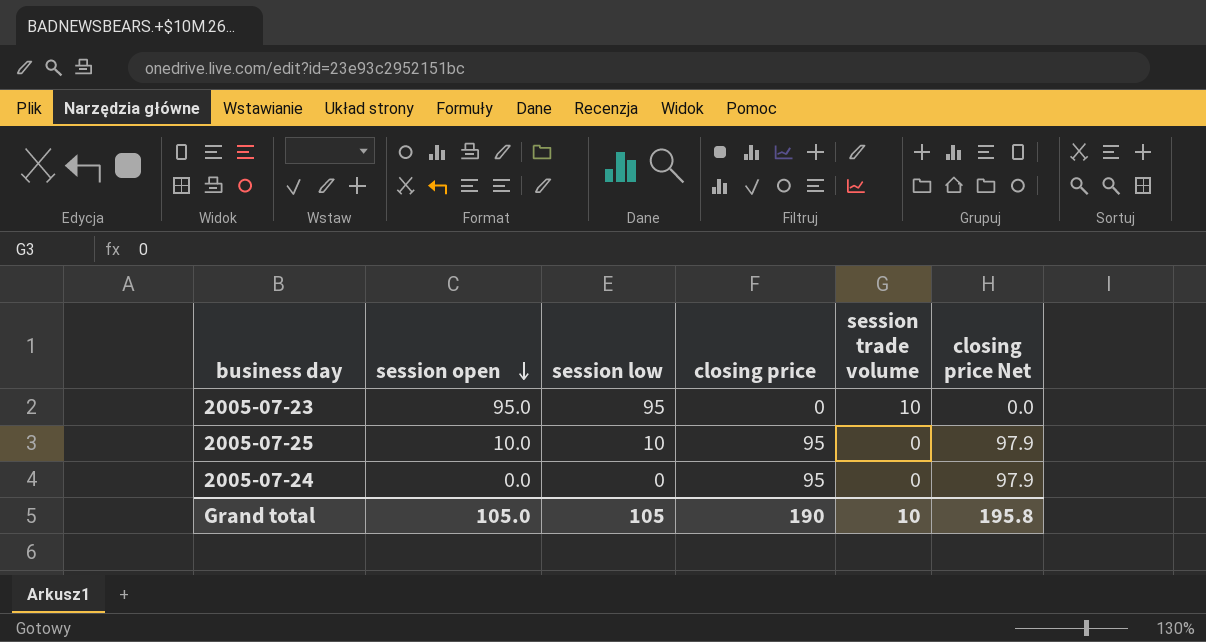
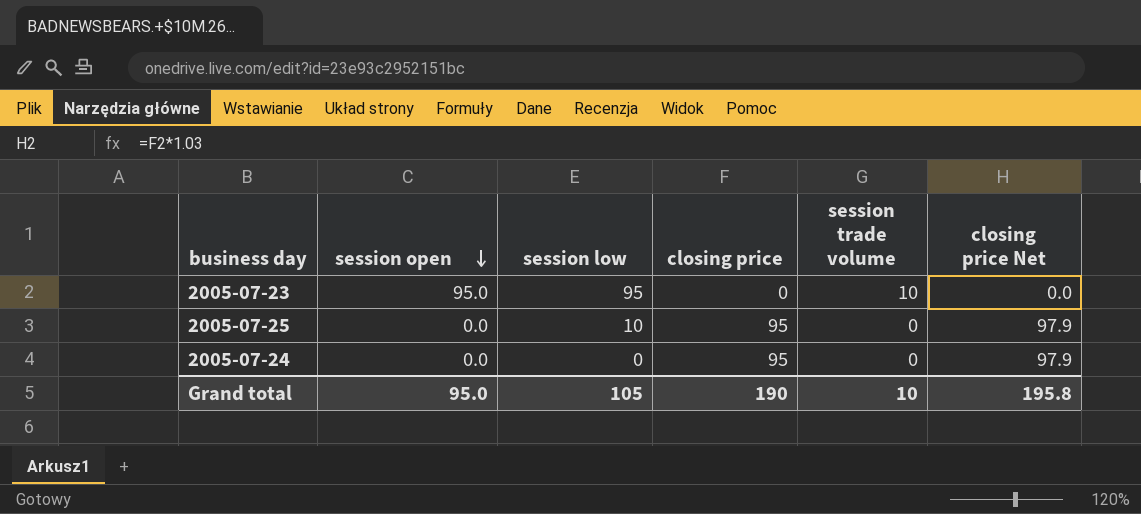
2005-07-25 | session open: 10.0 -> 0.0
Grand total | session open: 105.0 -> 95.0

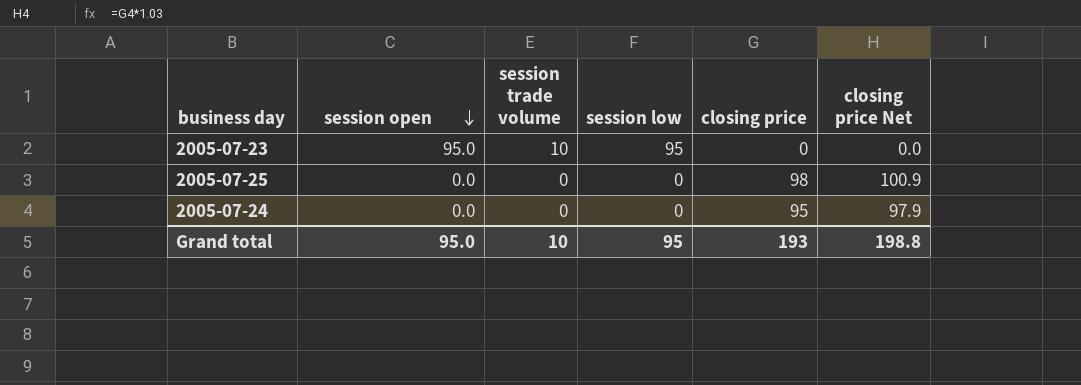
column session trade volume | position: 5 -> 3
2005-07-25 | session low: 10 -> 0
2005-07-25 | closing price: 95 -> 98
2005-07-25 | closing price Net: 97.9 -> 100.9
Grand total | session low: 105 -> 95
Grand total | closing price: 190 -> 193
Grand total | closing price Net: 195.8 -> 198.8

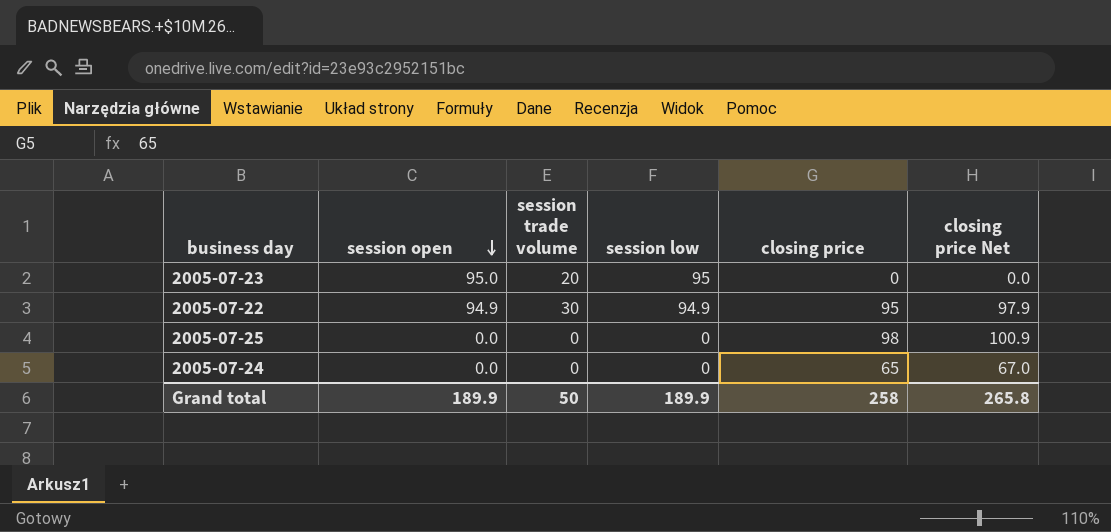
2005-07-23 | session trade volume: 10 -> 20
row 2005-07-22: none -> 94.9 | 30 | 94.9 | 95 | 97.9
2005-07-24 | closing price: 95 -> 65
2005-07-24 | closing price Net: 97.9 -> 67.0
Grand total | session open: 95.0 -> 189.9
Grand total | session trade volume: 10 -> 50
Grand total | session low: 95 -> 189.9
Grand total | closing price: 193 -> 258
Grand total | closing price Net: 198.8 -> 265.8

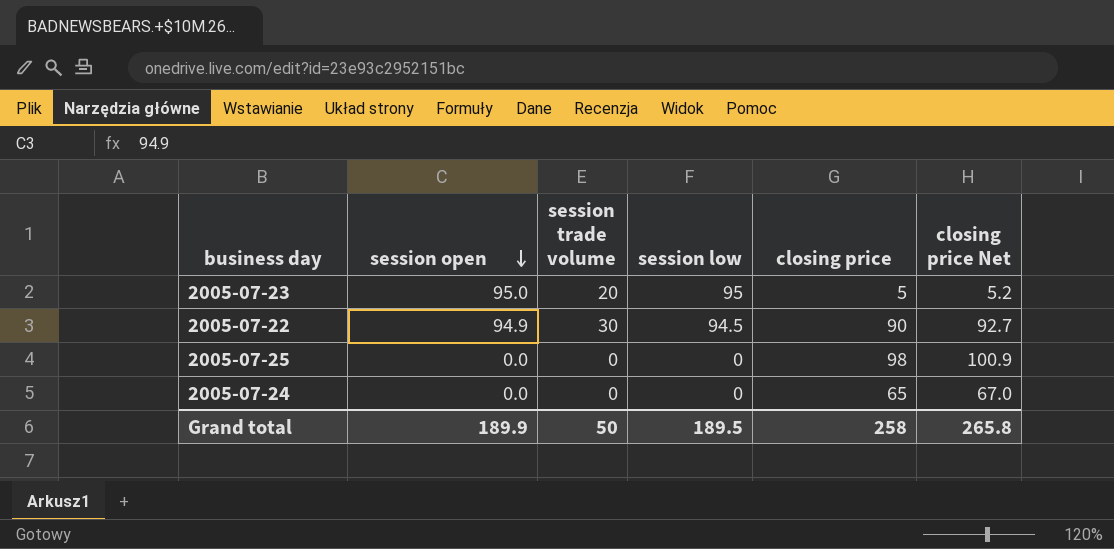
2005-07-23 | closing price: 0 -> 5
2005-07-23 | closing price Net: 0.0 -> 5.2
2005-07-22 | session low: 94.9 -> 94.5
2005-07-22 | closing price: 95 -> 90
2005-07-22 | closing price Net: 97.9 -> 92.7
Grand total | session low: 189.9 -> 189.5

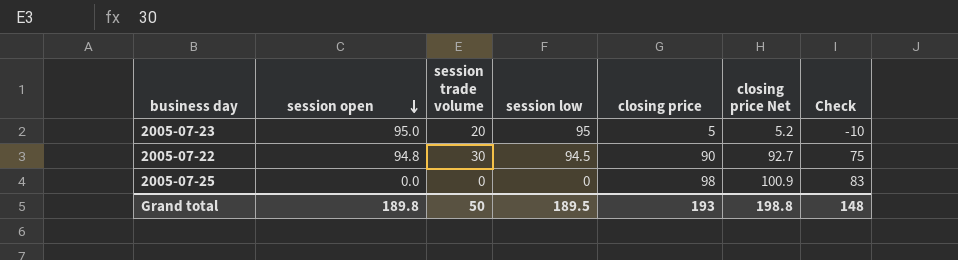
column Check | formula: none -> [closing price] - 15
row 2005-07-24: 0.0 | 0 | 0 | 65 | 67.0 -> none
2005-07-22 | session open: 94.9 -> 94.8
Grand total | session open: 189.9 -> 189.8
Grand total | closing price: 258 -> 193
Grand total | closing price Net: 265.8 -> 198.8

